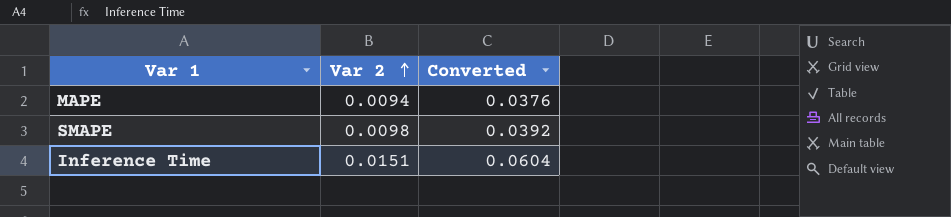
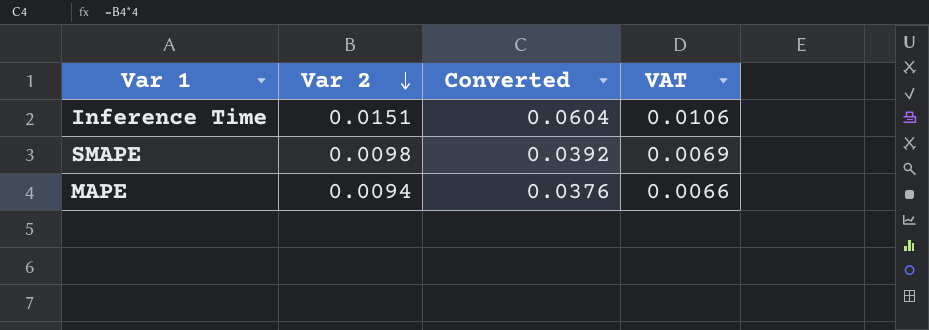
row order: Var 2 ascending -> Var 2 descending
column VAT | formula: none -> [Var 2] * 0.7

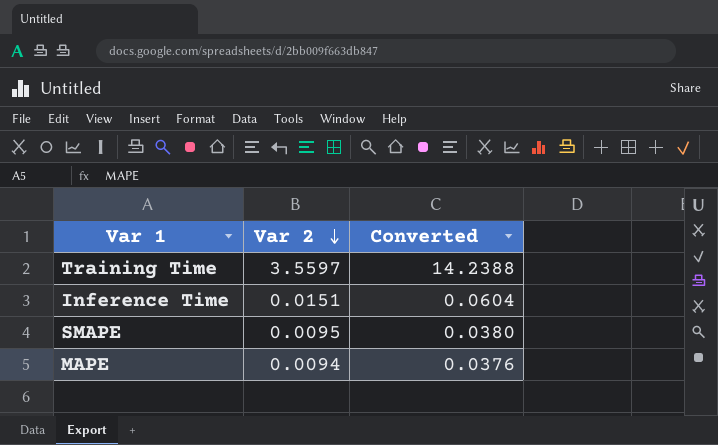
column VAT | formula: [Var 2] * 0.7 -> none
row Training Time: none -> 3.5597 | 14.2388
SMAPE | Var 2: 0.0098 -> 0.0095
SMAPE | Converted: 0.0392 -> 0.0380

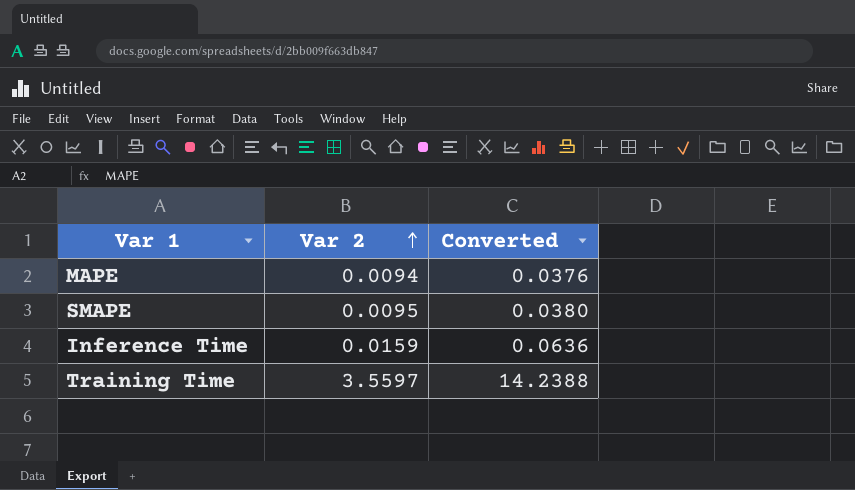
row order: Var 2 descending -> Var 2 ascending
Inference Time | Var 2: 0.0151 -> 0.0159
Inference Time | Converted: 0.0604 -> 0.0636

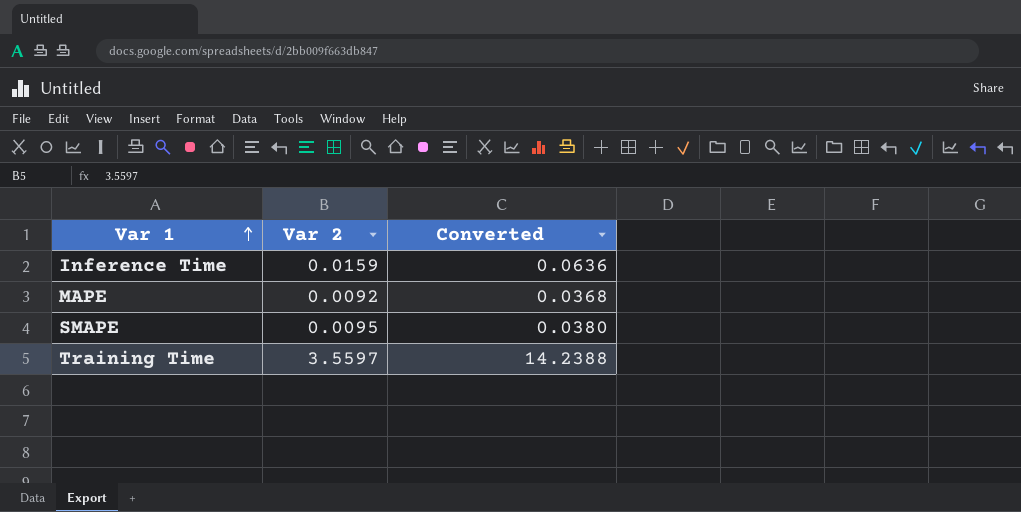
row order: Var 2 ascending -> Var 1 ascending
MAPE | Var 2: 0.0094 -> 0.0092
MAPE | Converted: 0.0376 -> 0.0368

